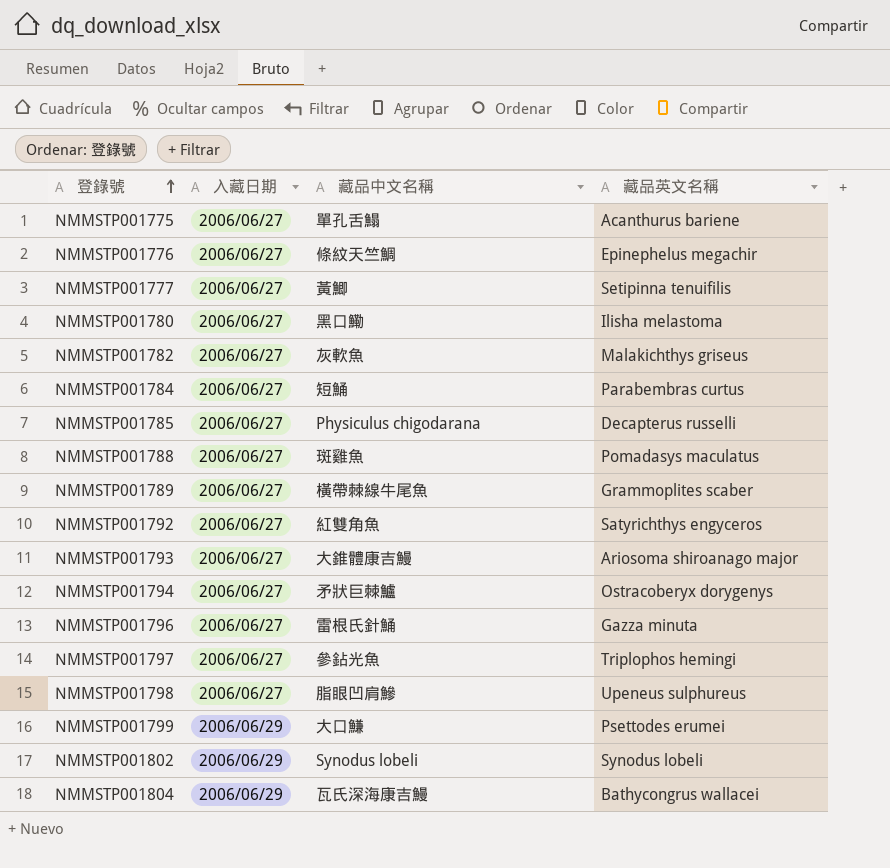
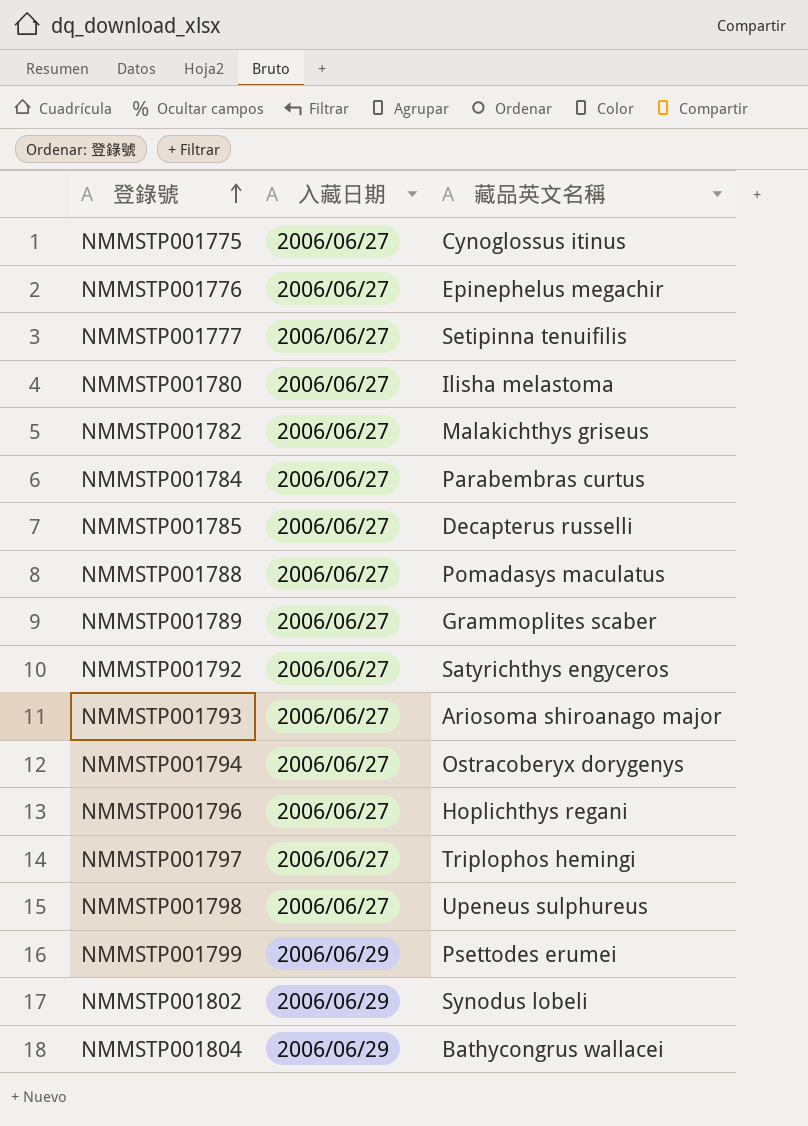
column 藏品中文名稱 | position: 3 -> none
NMMSTP001775 | 藏品英文名稱: Acanthurus bariene -> Cynoglossus itinus
NMMSTP001796 | 藏品英文名稱: Gazza minuta -> Hoplichthys regani

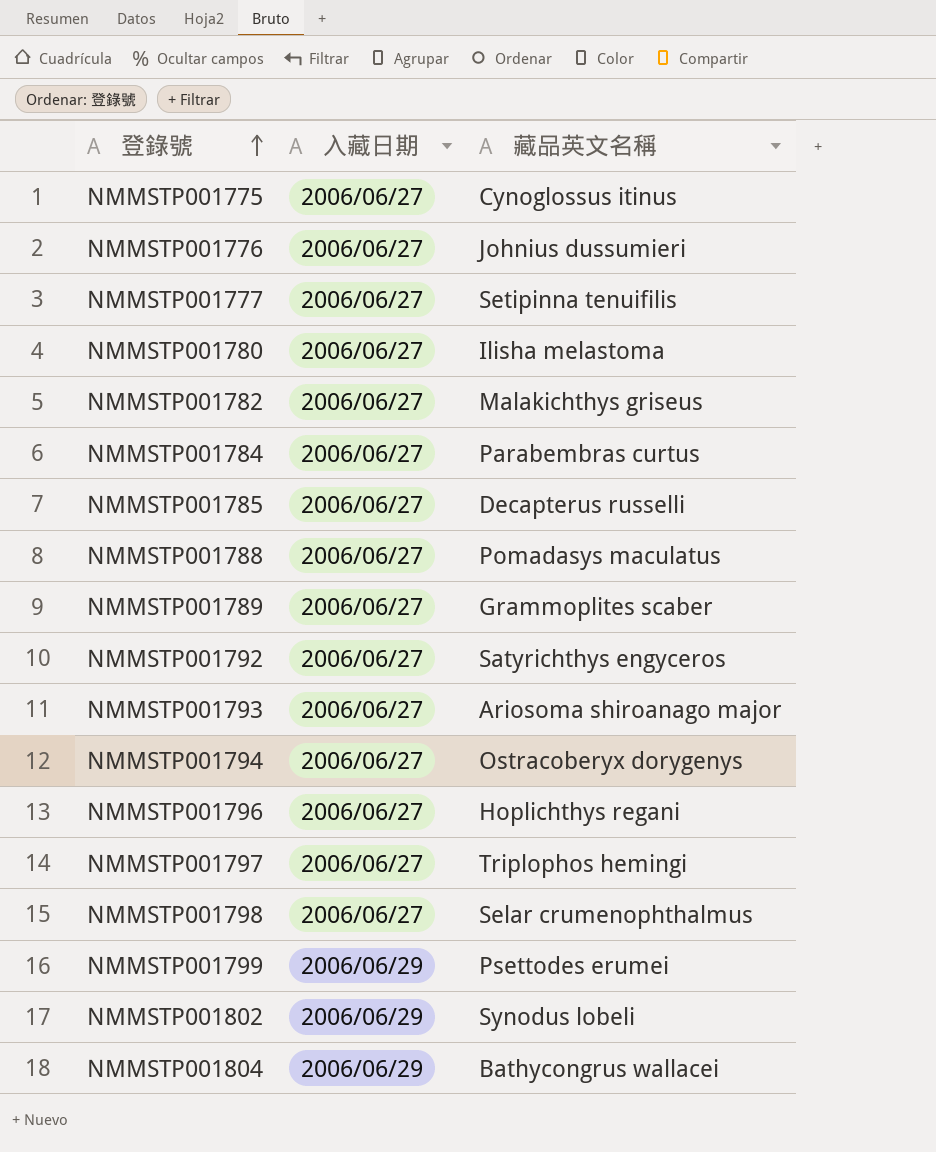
NMMSTP001776 | 藏品英文名稱: Epinephelus megachir -> Johnius dussumieri
NMMSTP001798 | 藏品英文名稱: Upeneus sulphureus -> Selar crumenophthalmus

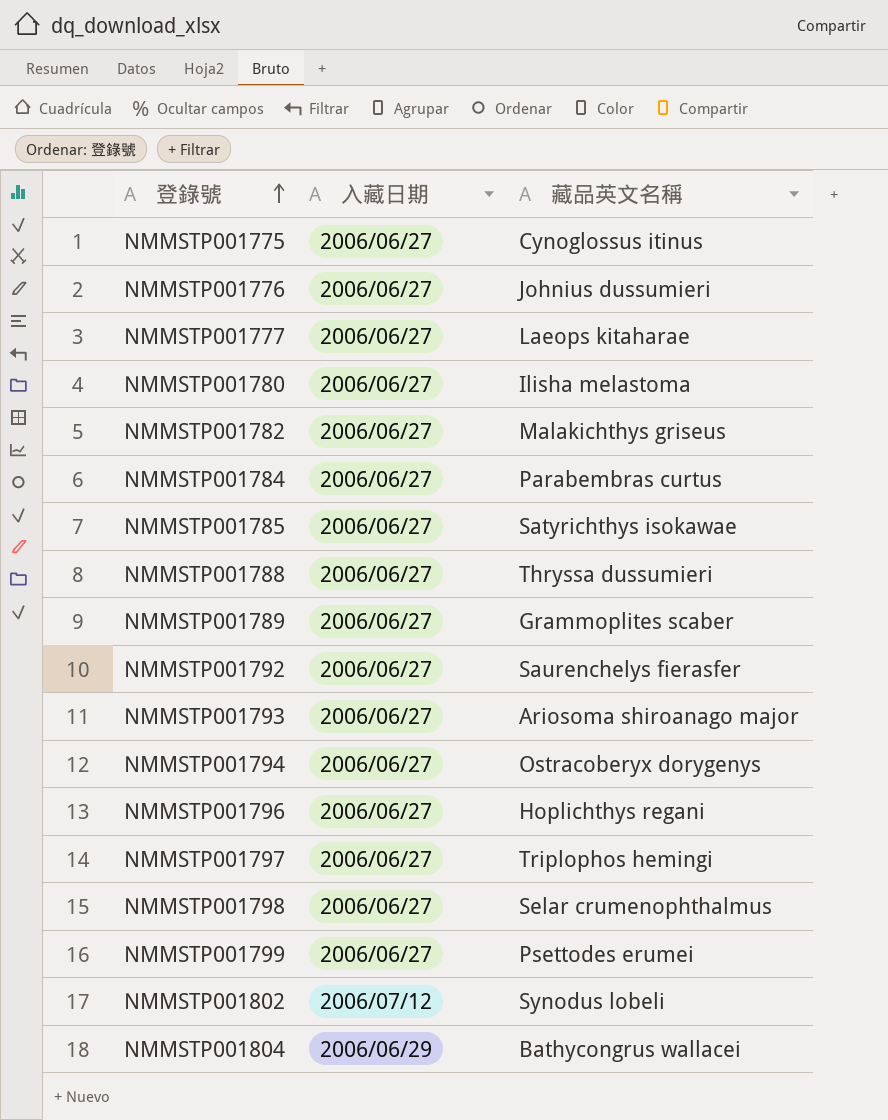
NMMSTP001777 | 藏品英文名稱: Setipinna tenuifilis -> Laeops kitaharae
NMMSTP001785 | 藏品英文名稱: Decapterus russelli -> Satyrichthys isokawae
NMMSTP001788 | 藏品英文名稱: Pomadasys maculatus -> Thryssa dussumieri
NMMSTP001792 | 藏品英文名稱: Satyrichthys engyceros -> Saurenchelys fierasfer
NMMSTP001799 | 入藏日期: 2006/06/29 -> 2006/06/27
NMMSTP001802 | 入藏日期: 2006/06/29 -> 2006/07/12

